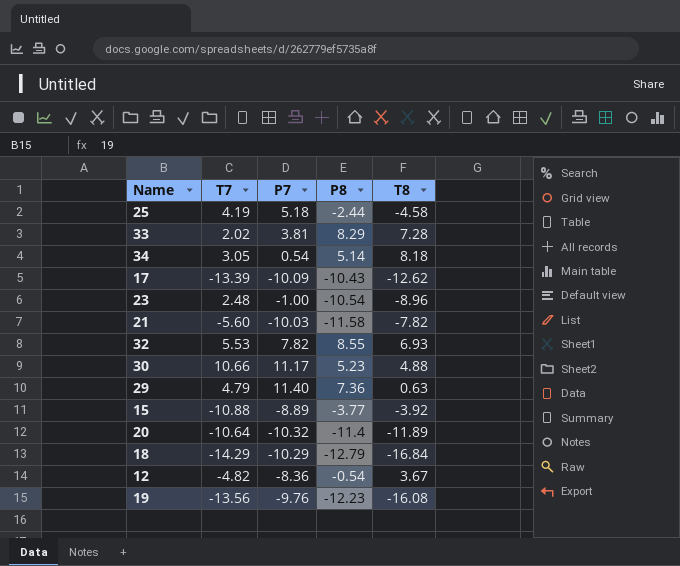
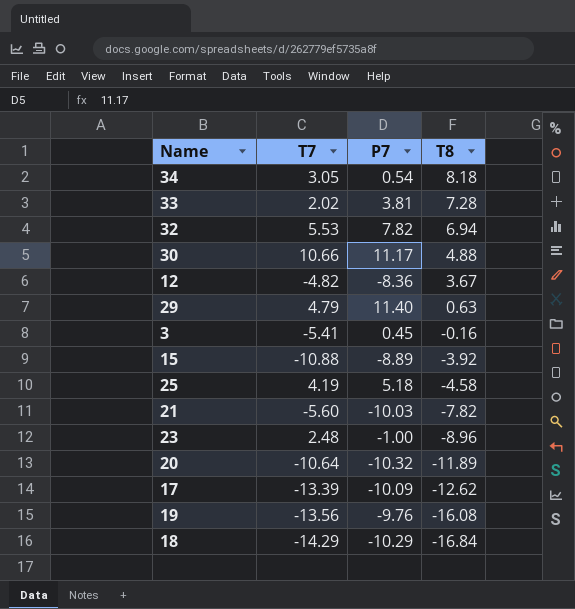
row order: none -> T8 descending
column P8 | position: 4 -> none
32 | T8: 6.93 -> 6.94
row 3: none -> -5.41 | 0.45 | -0.16

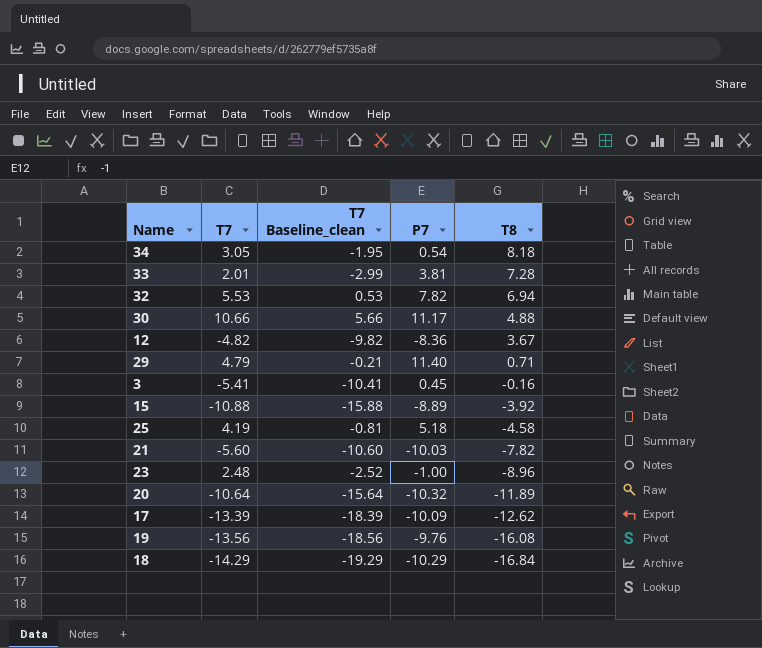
column T7 Baseline_clean | formula: none -> [T7] - 5
33 | T7: 2.02 -> 2.01
29 | T8: 0.63 -> 0.71

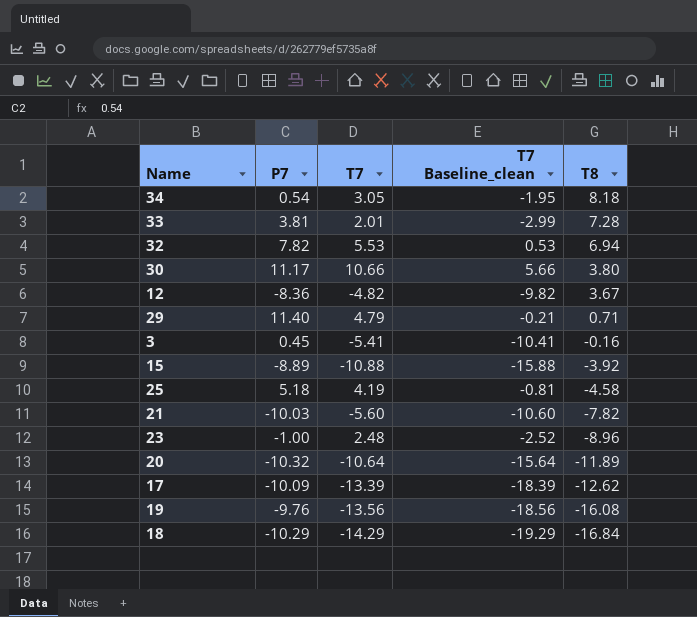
column P7 | position: 4 -> 2
30 | T8: 4.88 -> 3.80

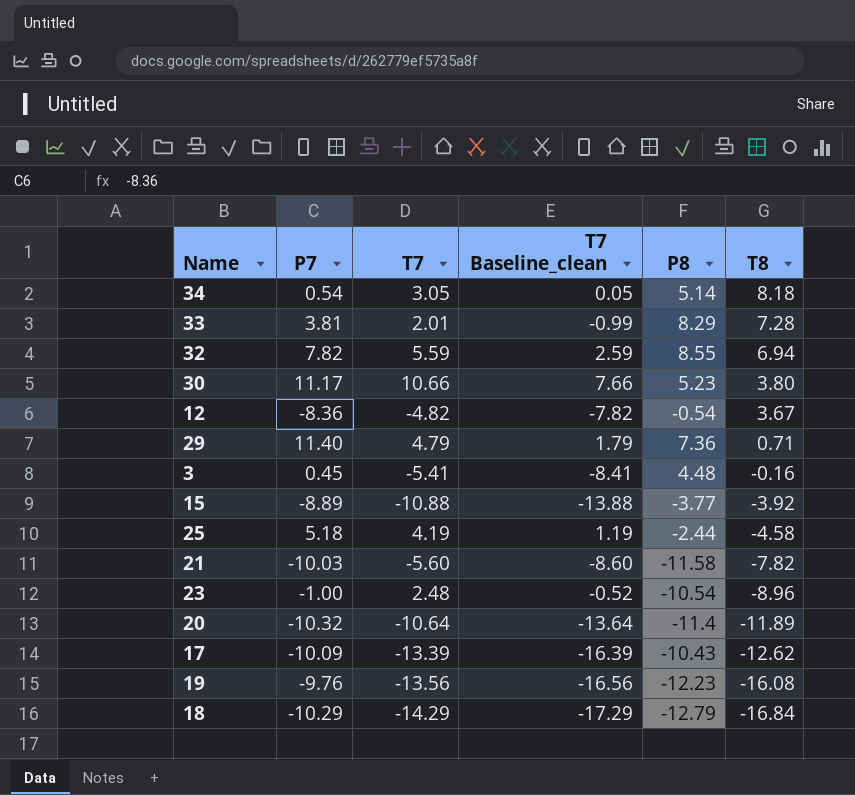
column T7 Baseline_clean | formula: [T7] - 5 -> [T7] - 3
column P8 | position: none -> 5
32 | T7: 5.53 -> 5.59

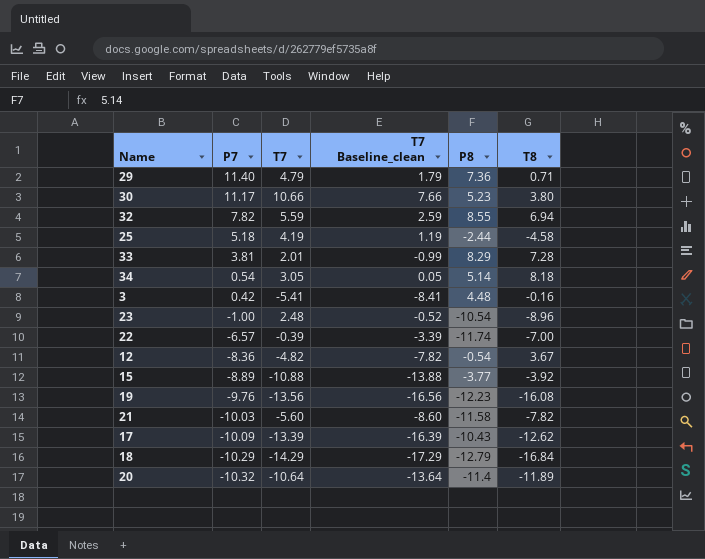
row order: T8 descending -> P7 descending
3 | P7: 0.45 -> 0.42
row 22: none -> -6.57 | -0.39 | -3.39 | -11.74 | -7.00

